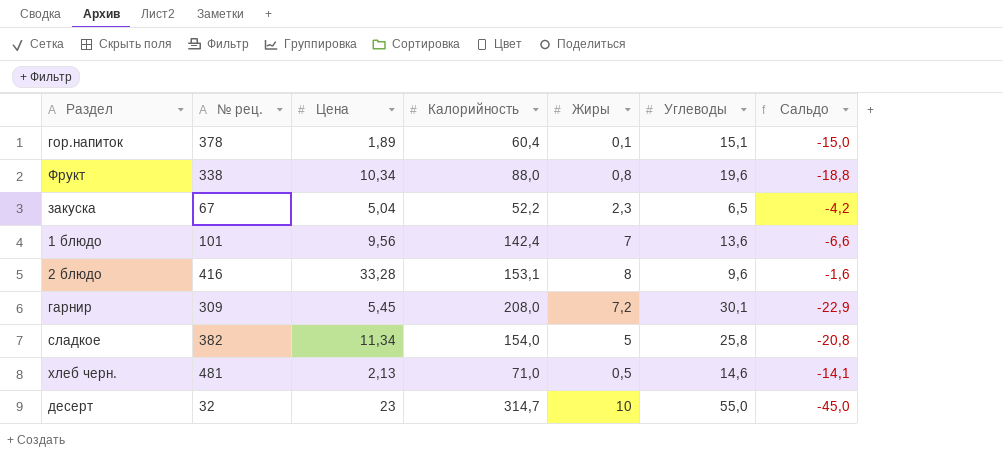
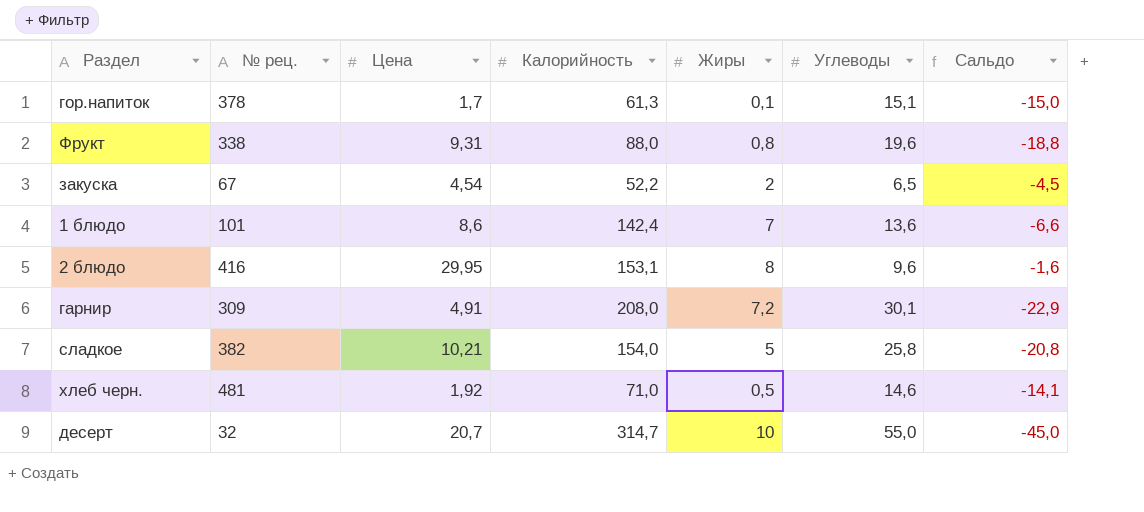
гор.напиток | Цена: 1,89 -> 1,7
гор.напиток | Калорийность: 60,4 -> 61,3
Фрукт | Цена: 10,34 -> 9,31
закуска | Цена: 5,04 -> 4,54
закуска | Жиры: 2,3 -> 2
закуска | Сальдо: -4,2 -> -4,5
1 блюдо | Цена: 9,56 -> 8,6
2 блюдо | Цена: 33,28 -> 29,95
гарнир | Цена: 5,45 -> 4,91
сладкое | Цена: 11,34 -> 10,21
хлеб черн. | Цена: 2,13 -> 1,92
десерт | Цена: 23 -> 20,7

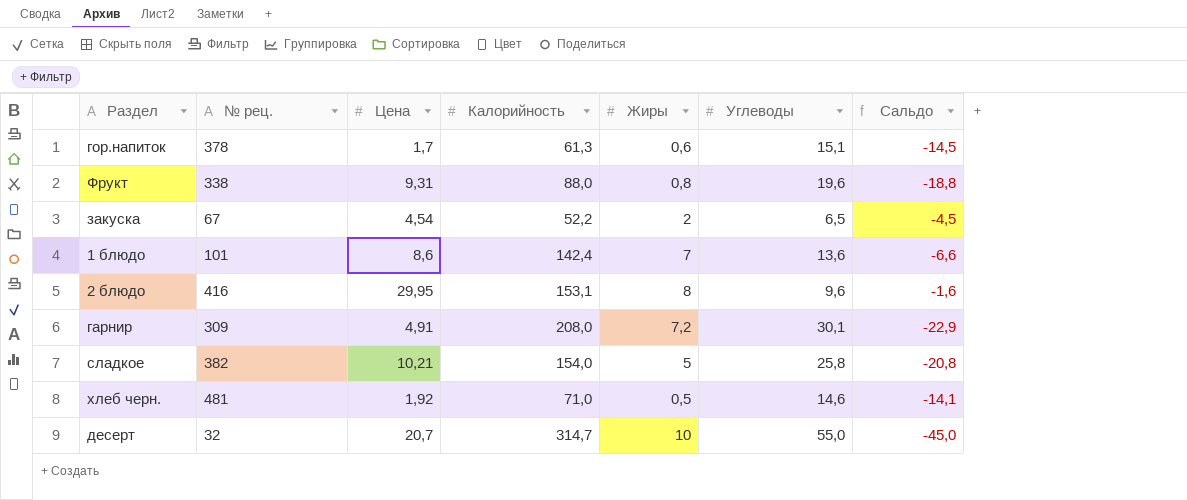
гор.напиток | Жиры: 0,1 -> 0,6
гор.напиток | Сальдо: -15,0 -> -14,5

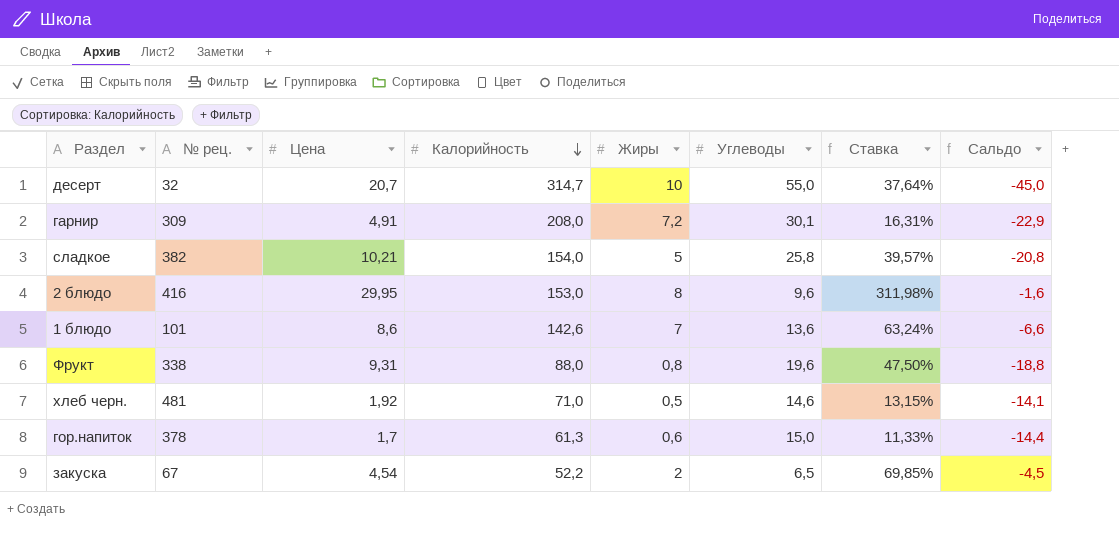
row order: none -> Калорийность descending
column Ставка | formula: none -> [Цена] / [Углеводы]
2 блюдо | Калорийность: 153,1 -> 153,0
1 блюдо | Калорийность: 142,4 -> 142,6
гор.напиток | Углеводы: 15,1 -> 15,0
гор.напиток | Сальдо: -14,5 -> -14,4

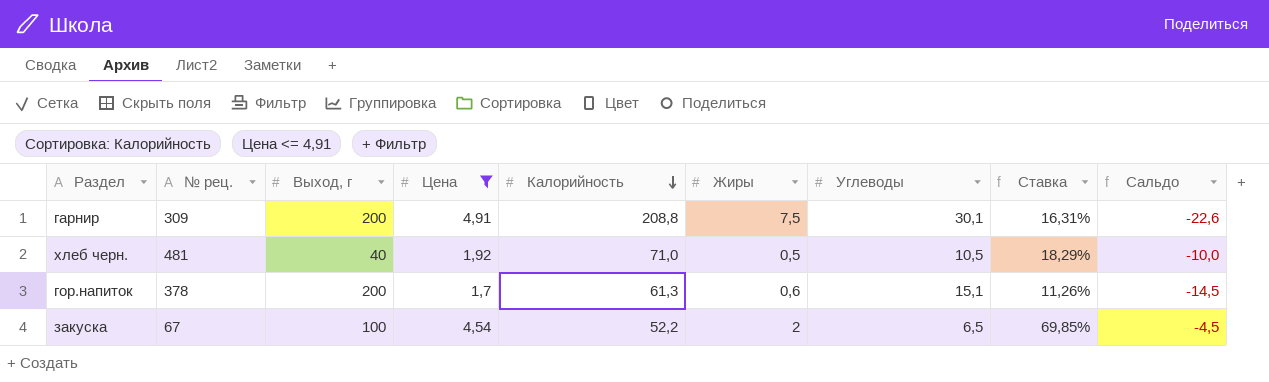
filter: none -> Цена <= 4,91
column Выход, г | position: none -> 3
гарнир | Калорийность: 208,0 -> 208,8
гарнир | Жиры: 7,2 -> 7,5
гарнир | Сальдо: -22,9 -> -22,6
хлеб черн. | Углеводы: 14,6 -> 10,5
хлеб черн. | Ставка: 13,15% -> 18,29%
хлеб черн. | Сальдо: -14,1 -> -10,0
гор.напиток | Углеводы: 15,0 -> 15,1
гор.напиток | Ставка: 11,33% -> 11,26%
гор.напиток | Сальдо: -14,4 -> -14,5

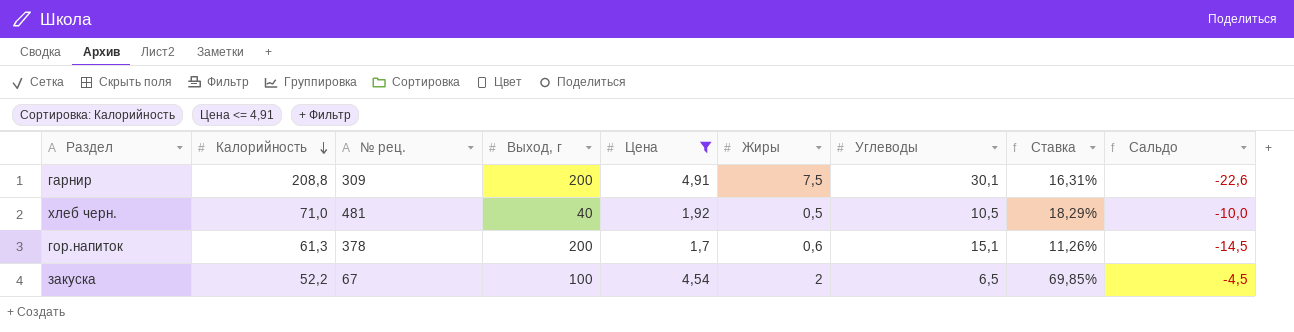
column Калорийность | position: 5 -> 2

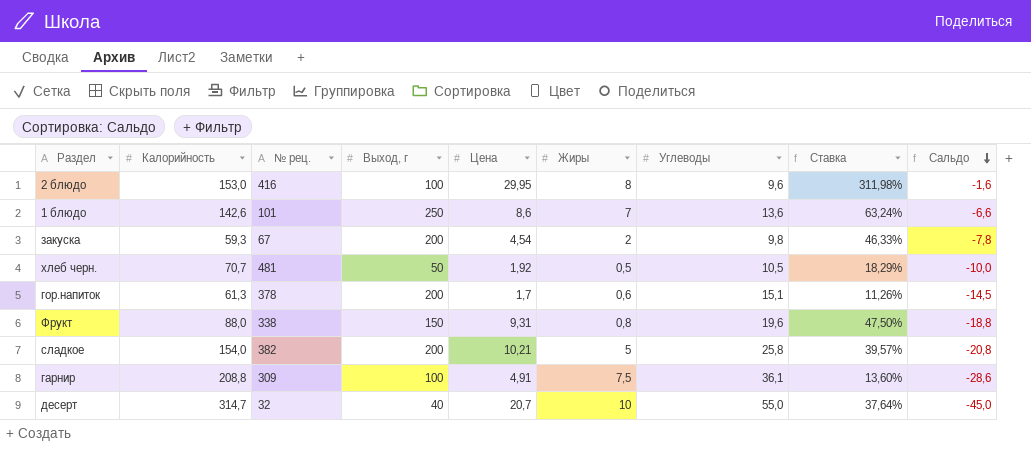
filter: Цена <= 4,91 -> none
row order: Калорийность descending -> Сальдо descending
закуска | Калорийность: 52,2 -> 59,3
закуска | Выход, г: 100 -> 200
закуска | Углеводы: 6,5 -> 9,8
закуска | Ставка: 69,85% -> 46,33%
закуска | Сальдо: -4,5 -> -7,8
хлеб черн. | Калорийность: 71,0 -> 70,7
хлеб черн. | Выход, г: 40 -> 50
гарнир | Выход, г: 200 -> 100
гарнир | Углеводы: 30,1 -> 36,1
гарнир | Ставка: 16,31% -> 13,60%
гарнир | Сальдо: -22,6 -> -28,6

